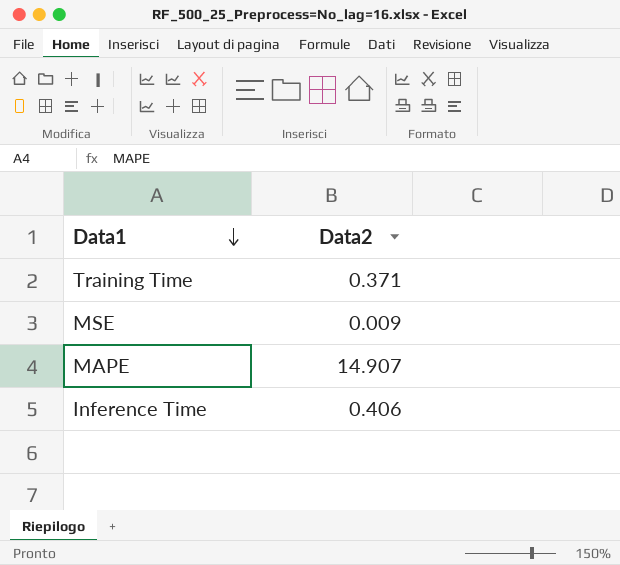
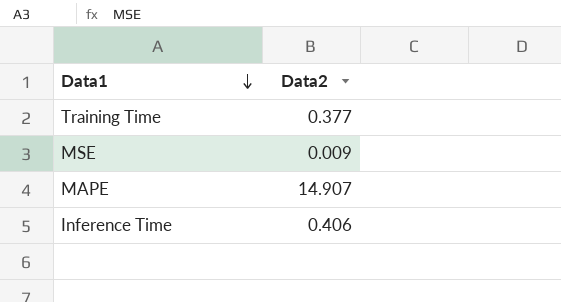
Training Time | Data2: 0.371 -> 0.377

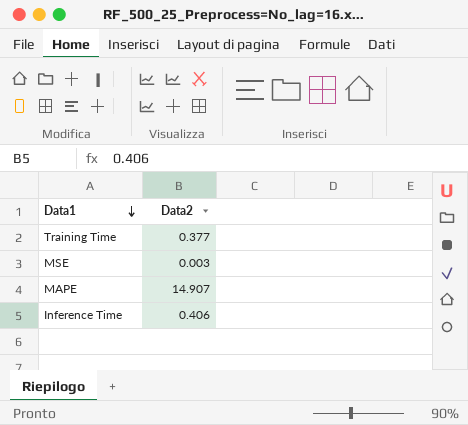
MSE | Data2: 0.009 -> 0.003

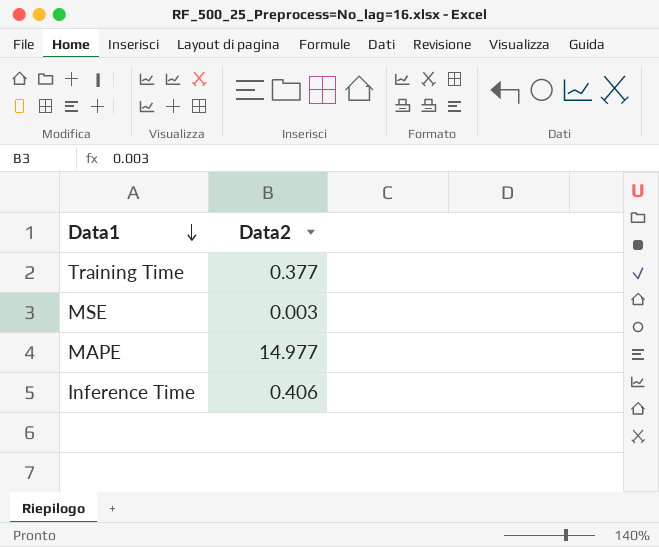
MAPE | Data2: 14.907 -> 14.977

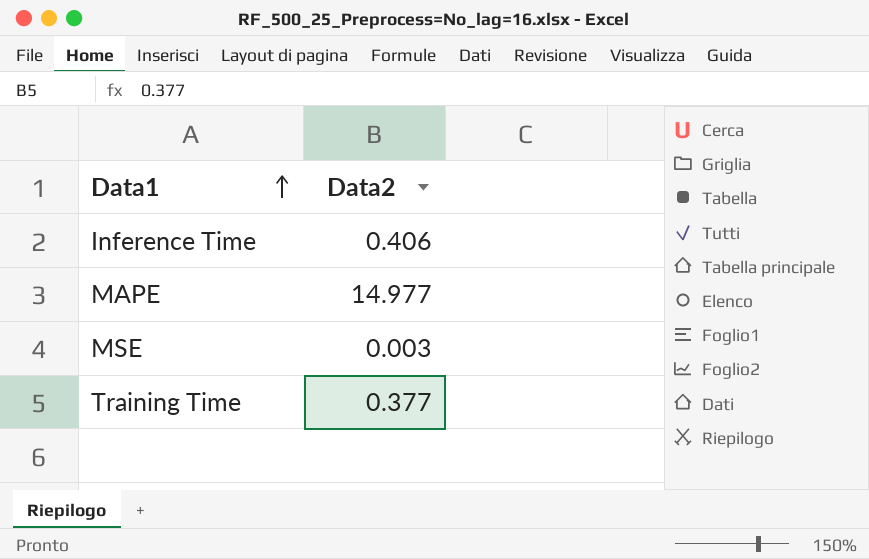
row order: Data1 descending -> Data1 ascending

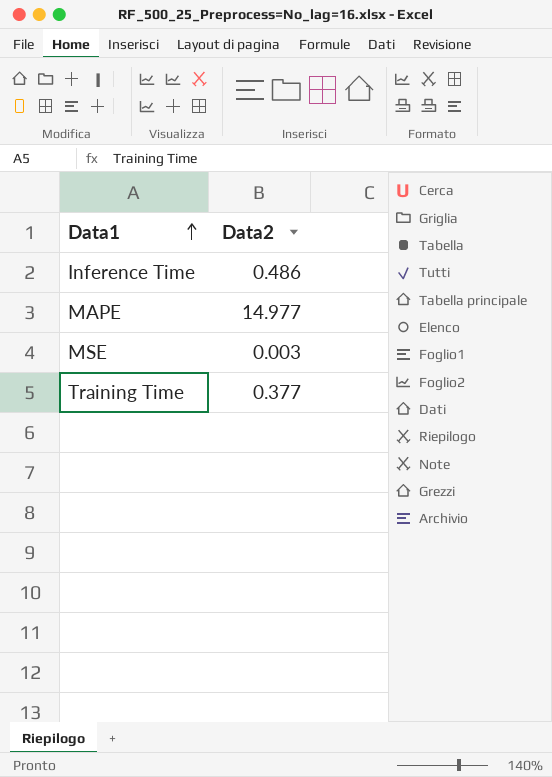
Inference Time | Data2: 0.406 -> 0.486

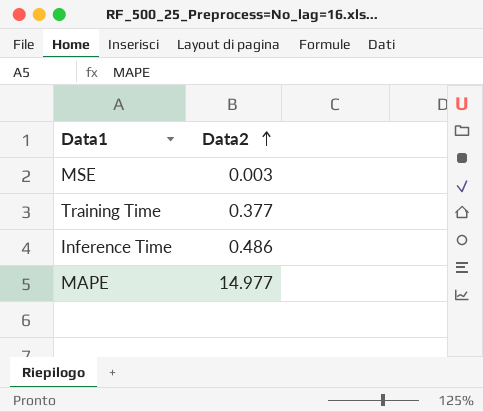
row order: Data1 ascending -> Data2 ascending

